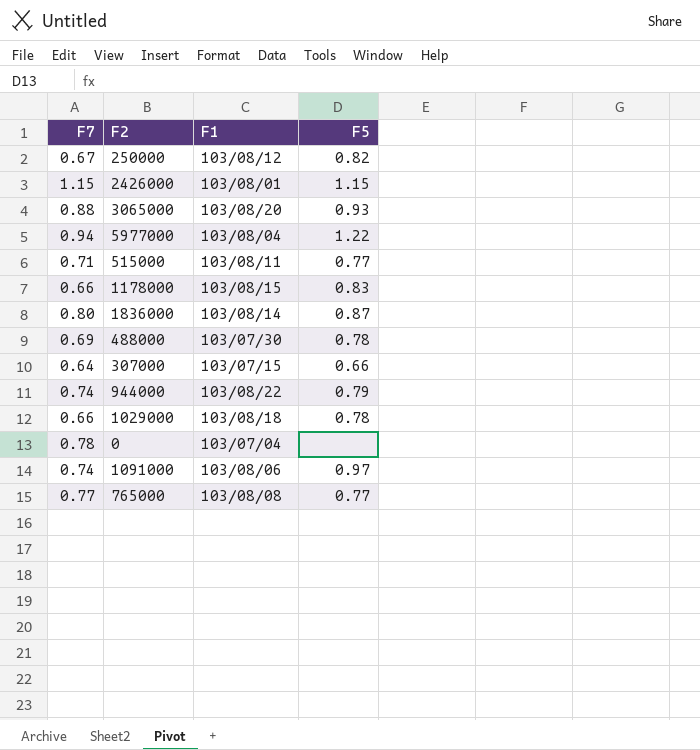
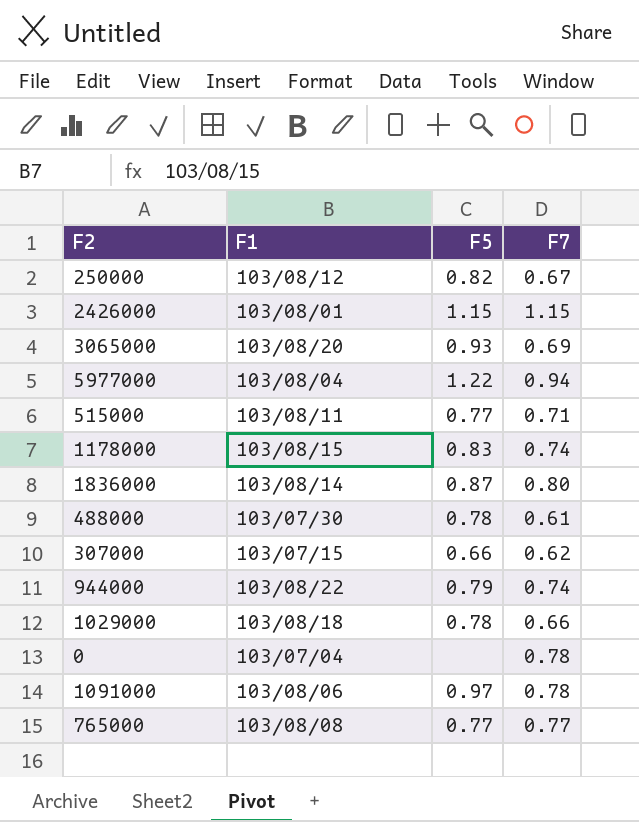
column F7 | position: 1 -> 4
3065000 | F7: 0.88 -> 0.69
1178000 | F7: 0.66 -> 0.74
488000 | F7: 0.69 -> 0.61
307000 | F7: 0.64 -> 0.62
1091000 | F7: 0.74 -> 0.78

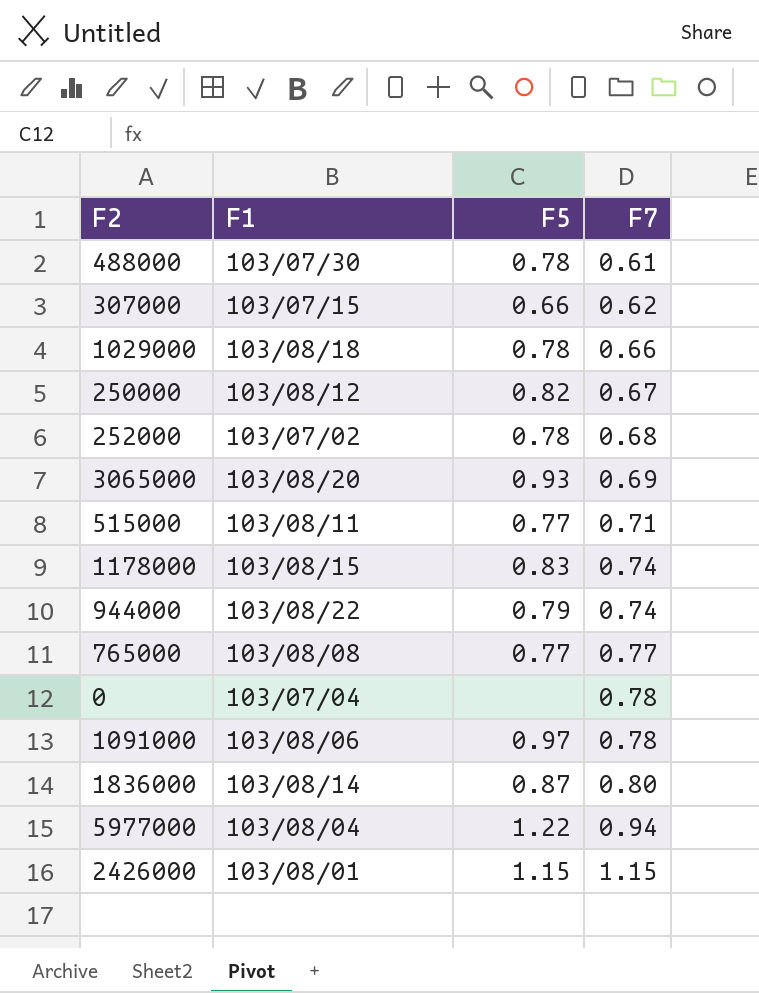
row order: none -> F7 ascending
row 252000: none -> 103/07/02 | 0.78 | 0.68

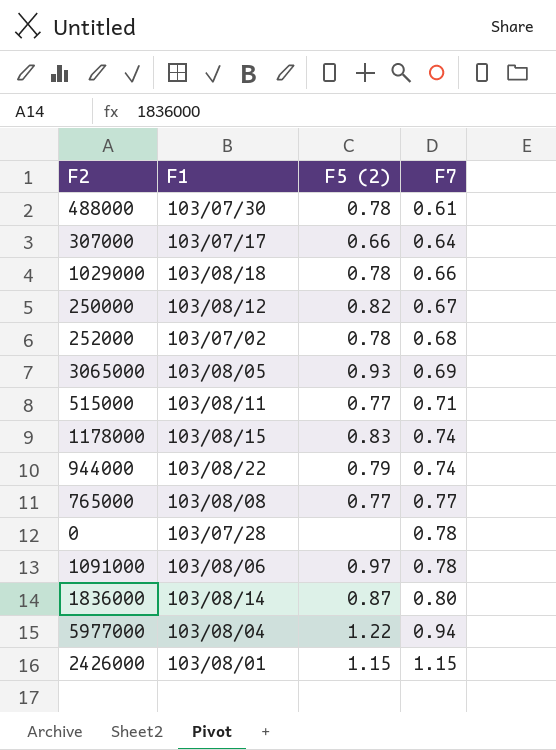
column name: F5 -> F5 (2)
307000 | F1: 103/07/15 -> 103/07/17
307000 | F7: 0.62 -> 0.64
3065000 | F1: 103/08/20 -> 103/08/05
0 | F1: 103/07/04 -> 103/07/28

